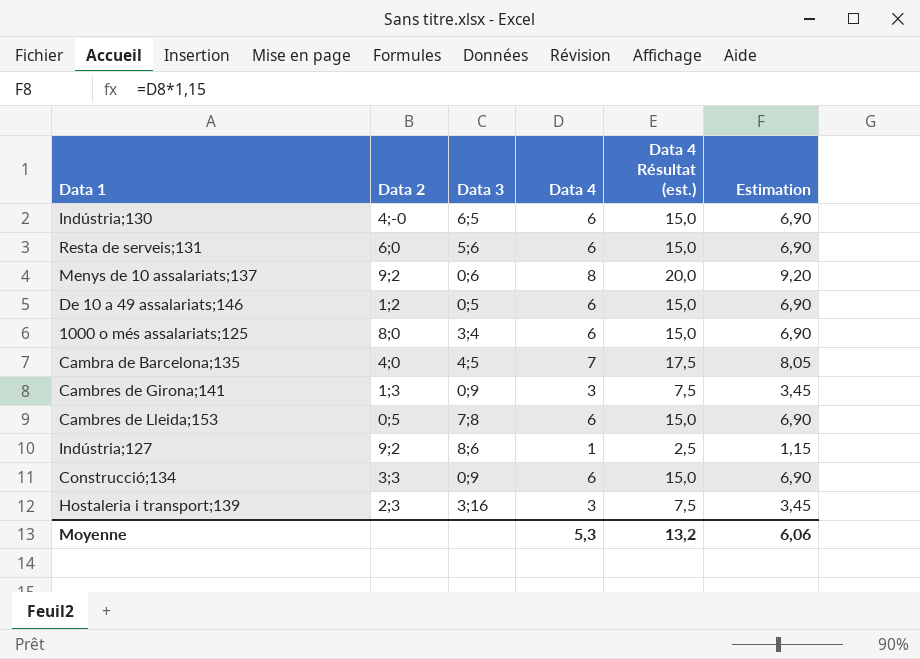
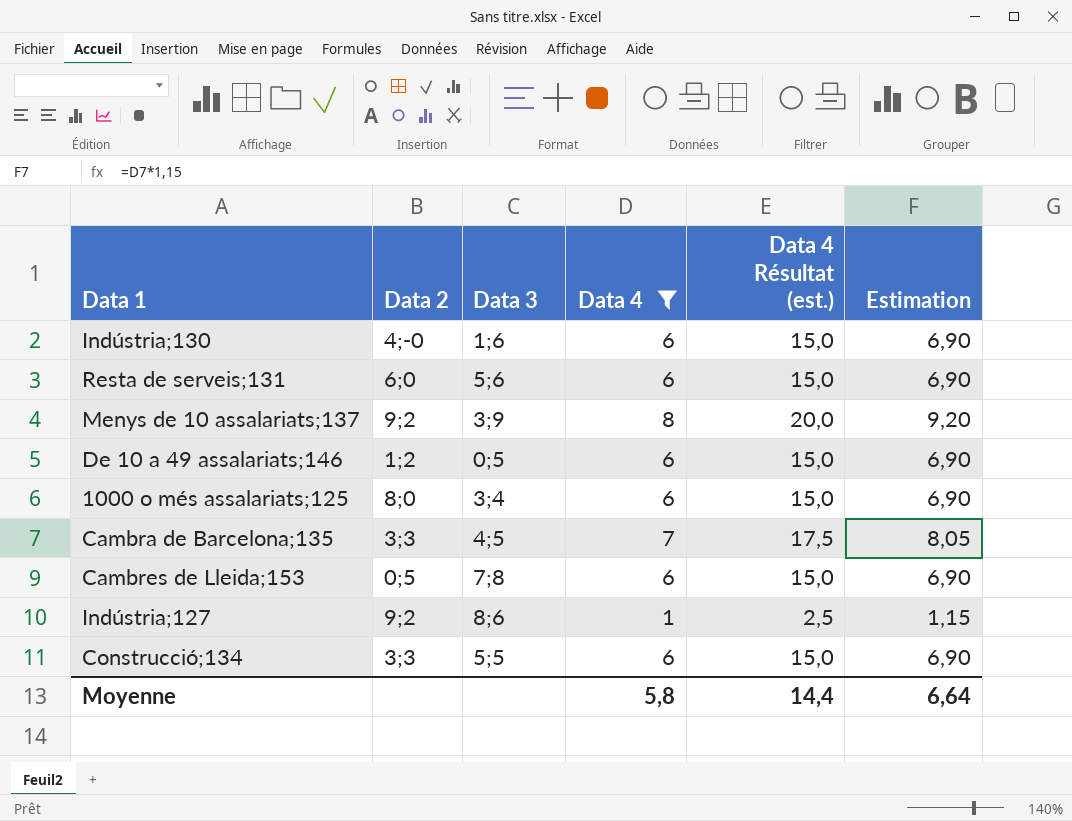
filter: none -> Data 4 != 3
Indústria;130 | Data 3: 6;5 -> 1;6
Menys de 10 assalariats;137 | Data 3: 0;6 -> 3;9
Cambra de Barcelona;135 | Data 2: 4;0 -> 3;3
Construcció;134 | Data 3: 0;9 -> 5;5
Moyenne | Data 4: 5,3 -> 5,8
Moyenne | Data 4 Résultat (est.): 13,2 -> 14,4
Moyenne | Estimation: 6,06 -> 6,64

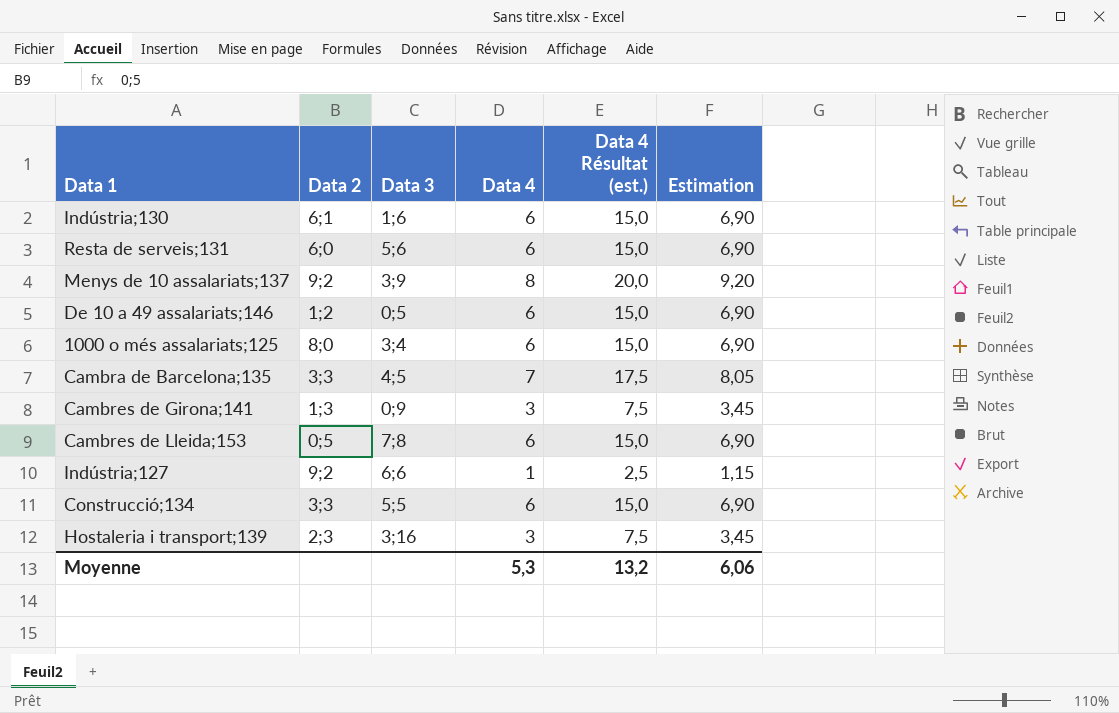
filter: Data 4 != 3 -> none
Indústria;130 | Data 2: 4;-0 -> 6;1
Indústria;127 | Data 3: 8;6 -> 6;6
Moyenne | Data 4: 5,8 -> 5,3
Moyenne | Data 4 Résultat (est.): 14,4 -> 13,2
Moyenne | Estimation: 6,64 -> 6,06

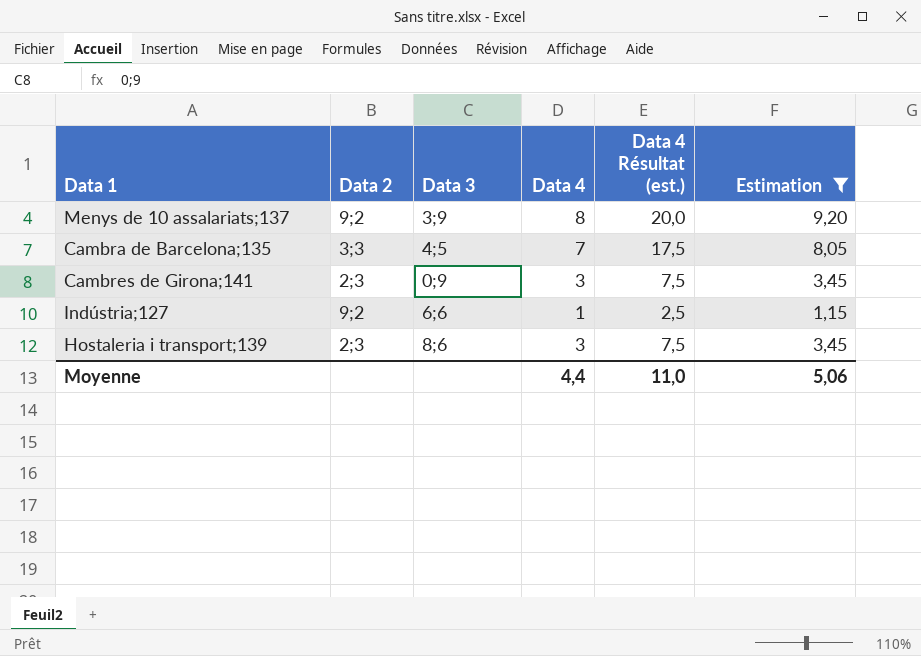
filter: none -> Estimation != 6,90
Cambres de Girona;141 | Data 2: 1;3 -> 2;3
Hostaleria i transport;139 | Data 3: 3;16 -> 8;6
Moyenne | Data 4: 5,3 -> 4,4
Moyenne | Data 4 Résultat (est.): 13,2 -> 11,0
Moyenne | Estimation: 6,06 -> 5,06

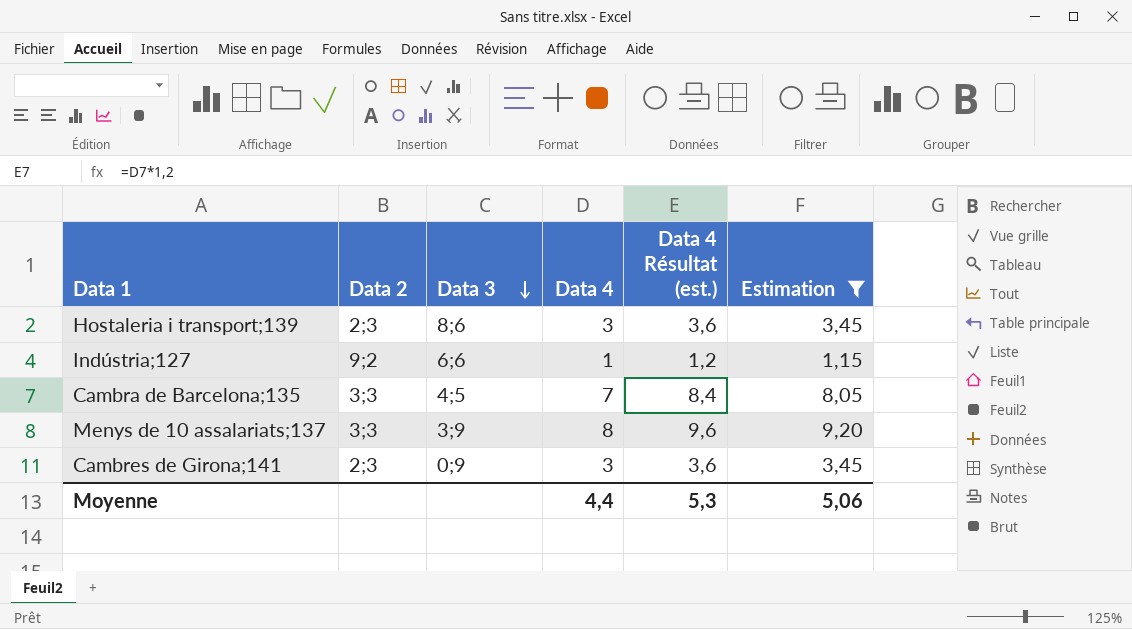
row order: none -> Data 3 descending
column Data 4 Résultat (est.) | formula: [Data 4] * 2,5 -> [Data 4] * 1,2
Menys de 10 assalariats;137 | Data 2: 9;2 -> 3;3
Moyenne | Data 4 Résultat (est.): 11,0 -> 5,3

